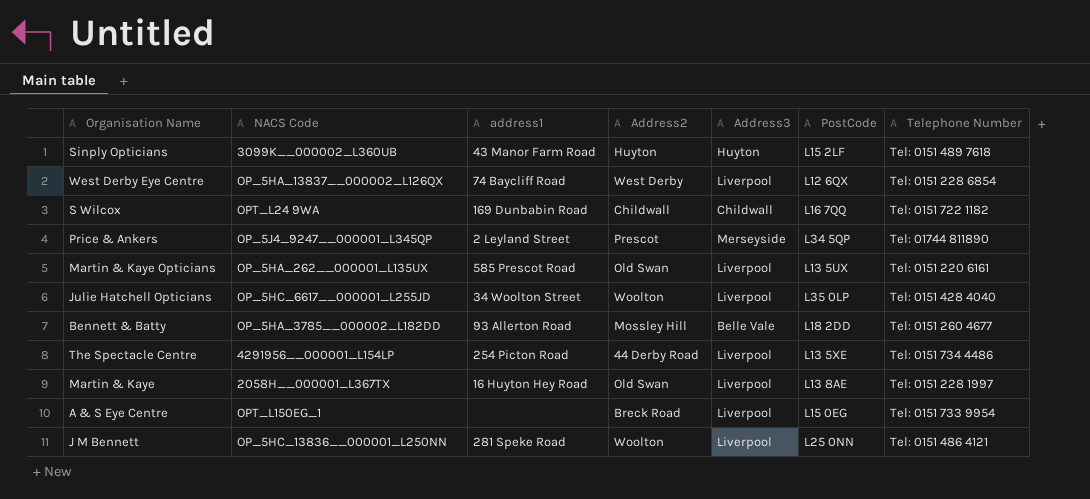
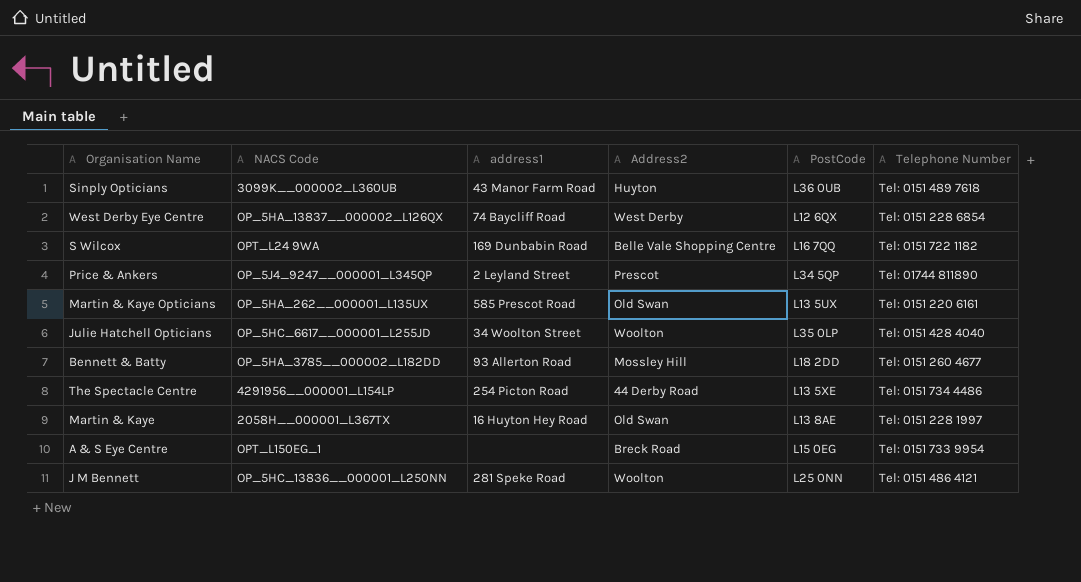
column Address3 | position: 5 -> none
Sinply Opticians | PostCode: L15 2LF -> L36 0UB
S Wilcox | Address2: Childwall -> Belle Vale Shopping Centre

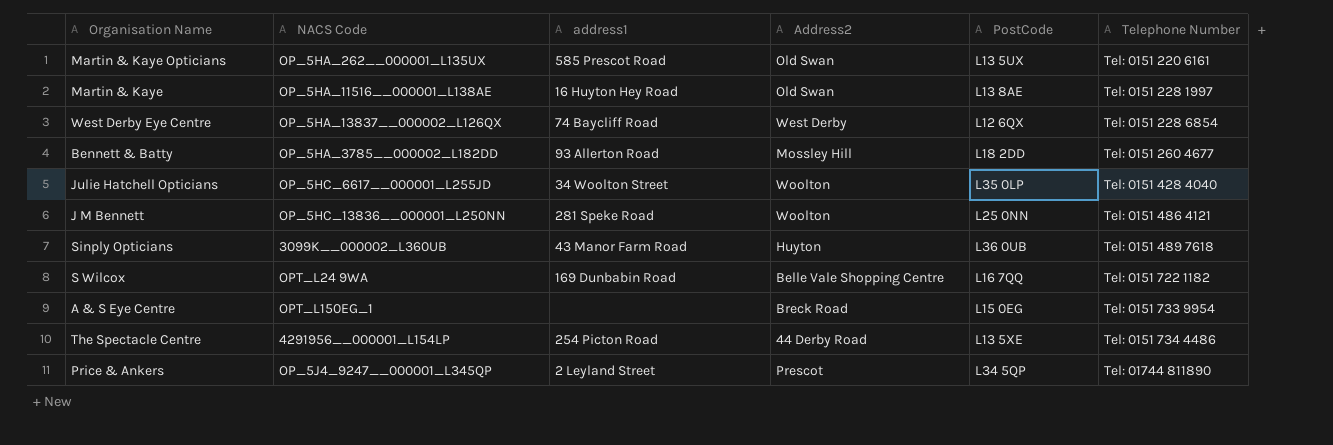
row order: none -> Telephone Number ascending
Martin & Kaye | NACS Code: 2058H__000001_L367TX -> OP_5HA_11516__000001_L138AE

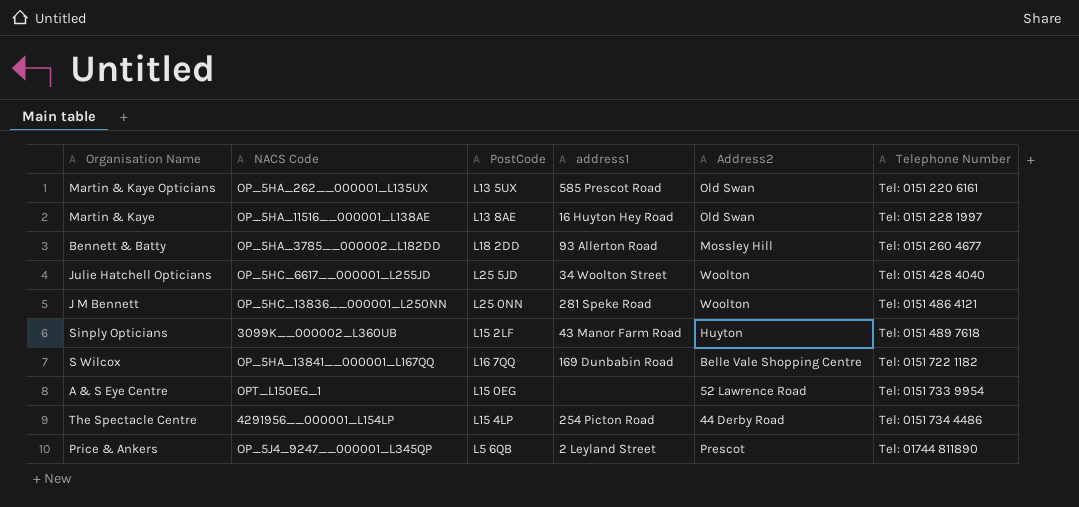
column PostCode | position: 5 -> 3
row West Derby Eye Centre: OP_5HA_13837__000002_L126QX | 74 Baycliff Road | West Derby | L12 6QX | Tel: 0151 228 6854 -> none
Julie Hatchell Opticians | PostCode: L35 0LP -> L25 5JD
Sinply Opticians | PostCode: L36 0UB -> L15 2LF
S Wilcox | NACS Code: OPT_L24 9WA -> OP_5HA_13841__000001_L167QQ
A & S Eye Centre | Address2: Breck Road -> 52 Lawrence Road
The Spectacle Centre | PostCode: L13 5XE -> L15 4LP
Price & Ankers | PostCode: L34 5QP -> L5 6QB

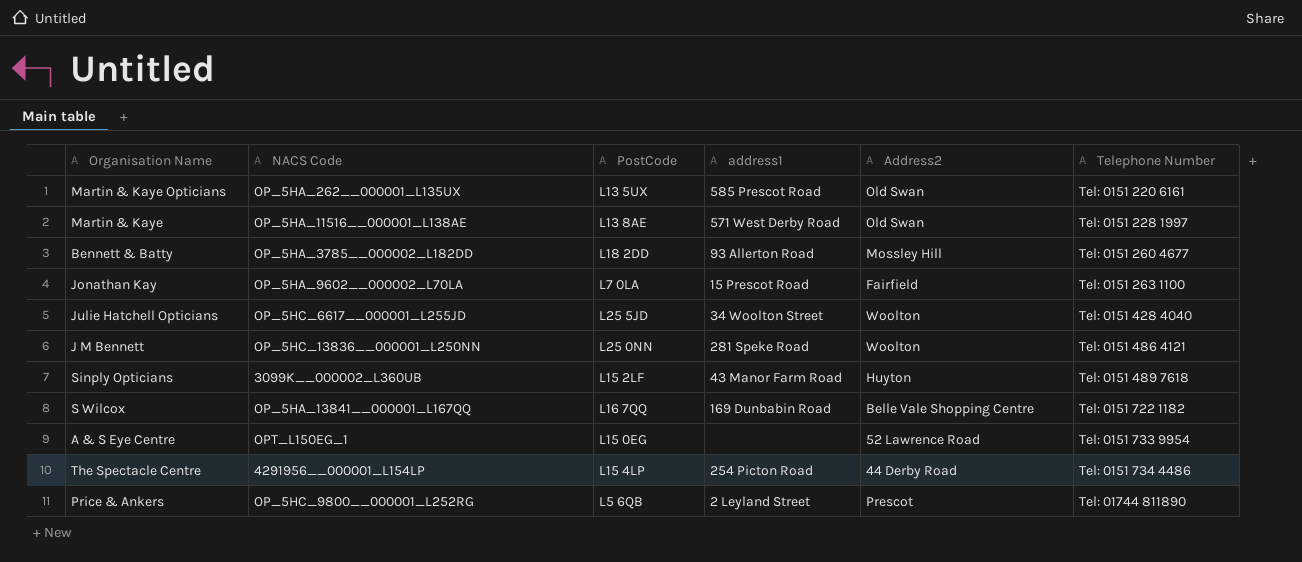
Martin & Kaye | address1: 16 Huyton Hey Road -> 571 West Derby Road
row Jonathan Kay: none -> OP_5HA_9602__000002_L70LA | L7 0LA | 15 Prescot Road | Fairfield | Tel: 0151 263 1100
Price & Ankers | NACS Code: OP_5J4_9247__000001_L345QP -> OP_5HC_9800__000001_L252RG

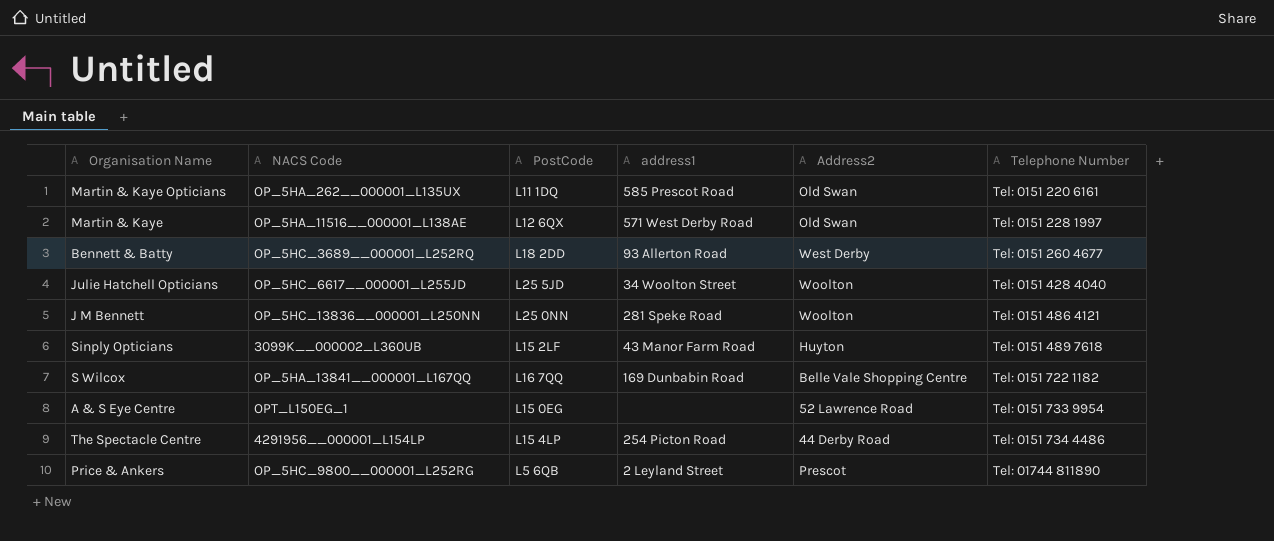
row Jonathan Kay: OP_5HA_9602__000002_L70LA | L7 0LA | 15 Prescot Road | Fairfield | Tel: 0151 263 1100 -> none
Martin & Kaye Opticians | PostCode: L13 5UX -> L11 1DQ
Martin & Kaye | PostCode: L13 8AE -> L12 6QX
Bennett & Batty | NACS Code: OP_5HA_3785__000002_L182DD -> OP_5HC_3689__000001_L252RQ
Bennett & Batty | Address2: Mossley Hill -> West Derby

